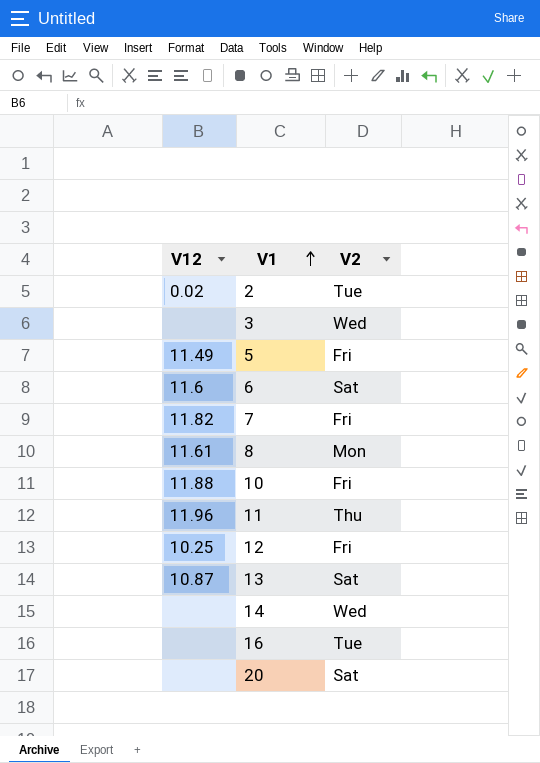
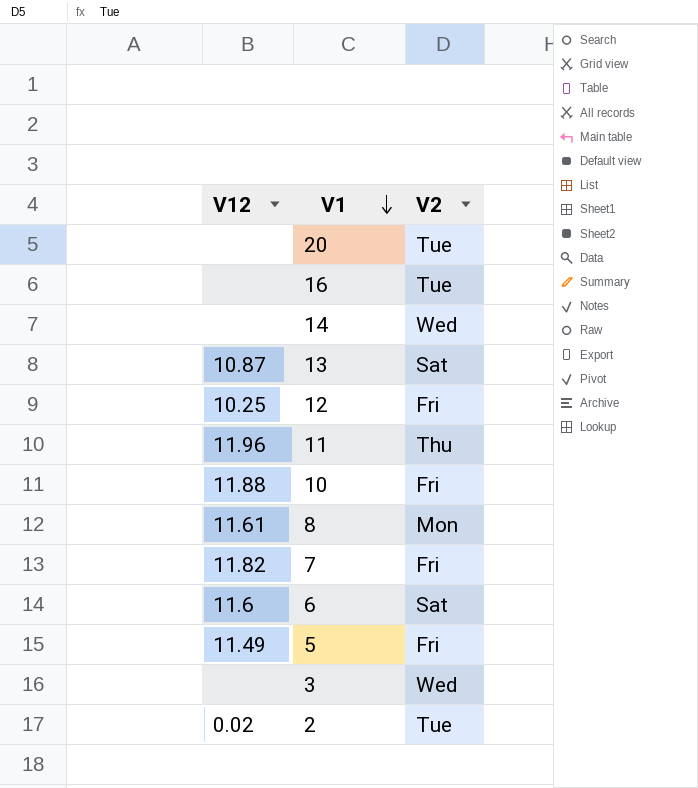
row order: V1 ascending -> V1 descending
20 | V2: Sat -> Tue

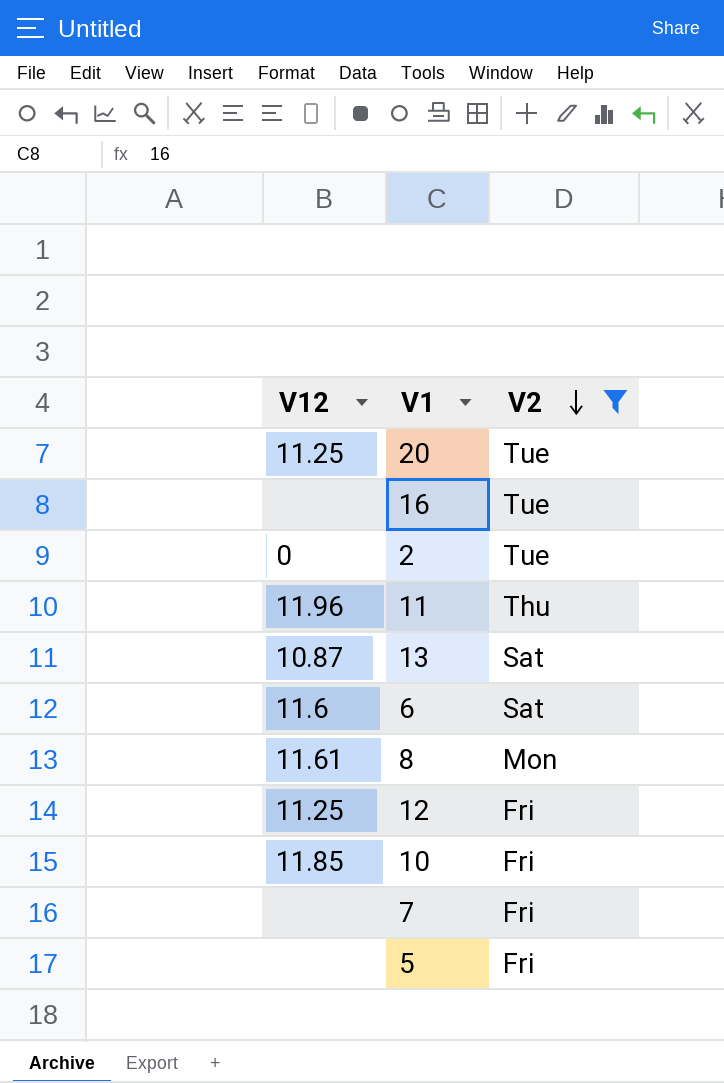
filter: none -> V2 != Wed
row order: V1 descending -> V2 descending
20 | V12: none -> 11.25
2 | V12: 0.02 -> 0
12 | V12: 10.25 -> 11.25
10 | V12: 11.88 -> 11.85
7 | V12: 11.82 -> none
5 | V12: 11.49 -> none

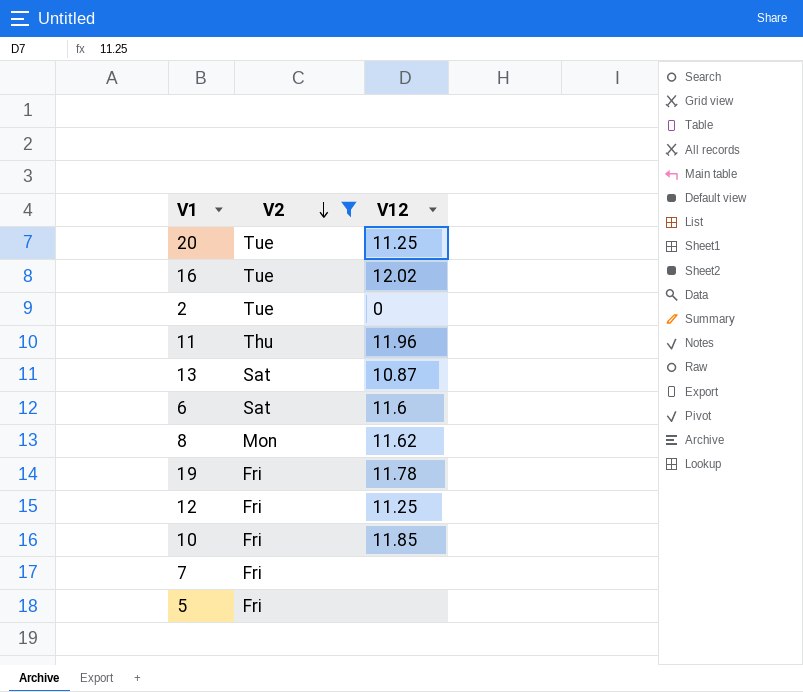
column V12 | position: 1 -> 3
16 | V12: none -> 12.02
8 | V12: 11.61 -> 11.62
row 19: none -> Fri | 11.78

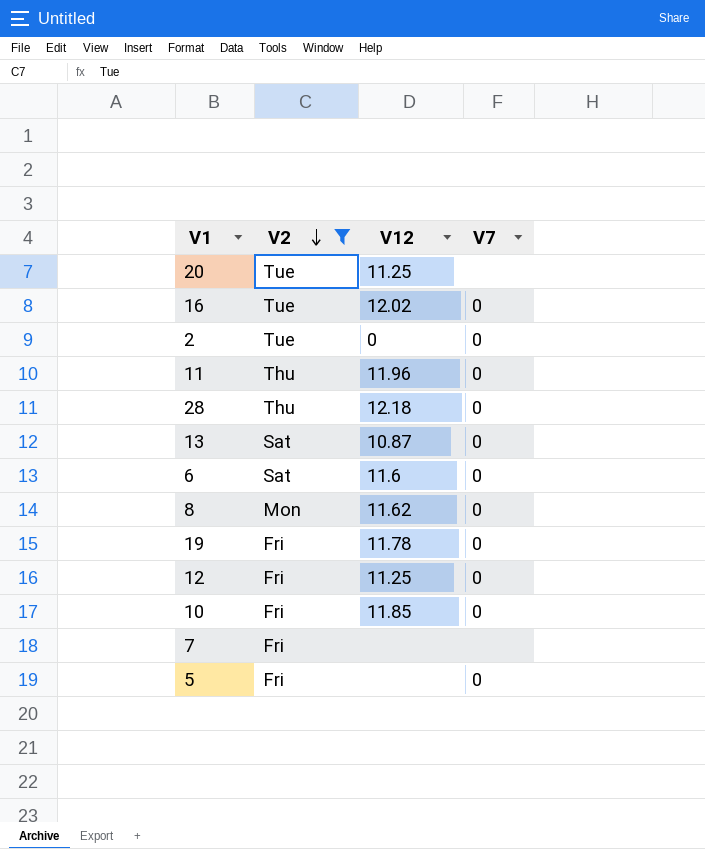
column V7 | position: none -> 4
row 28: none -> Thu | 12.18 | 0

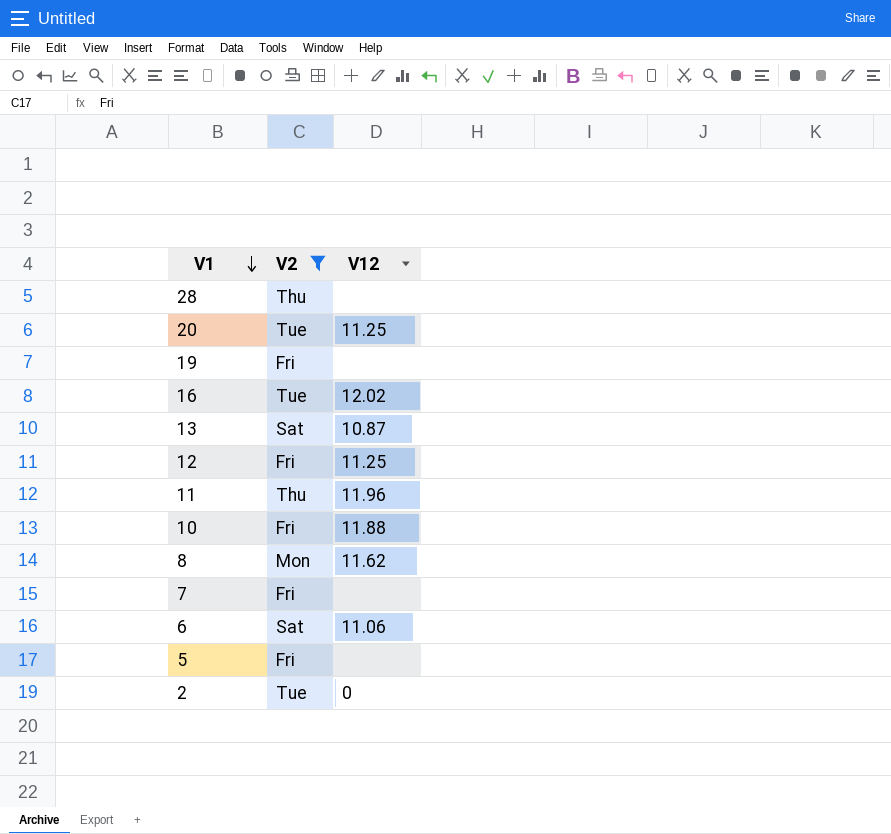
row order: V2 descending -> V1 descending
column V7 | position: 4 -> none
28 | V12: 12.18 -> none
19 | V12: 11.78 -> none
10 | V12: 11.85 -> 11.88
6 | V12: 11.6 -> 11.06

